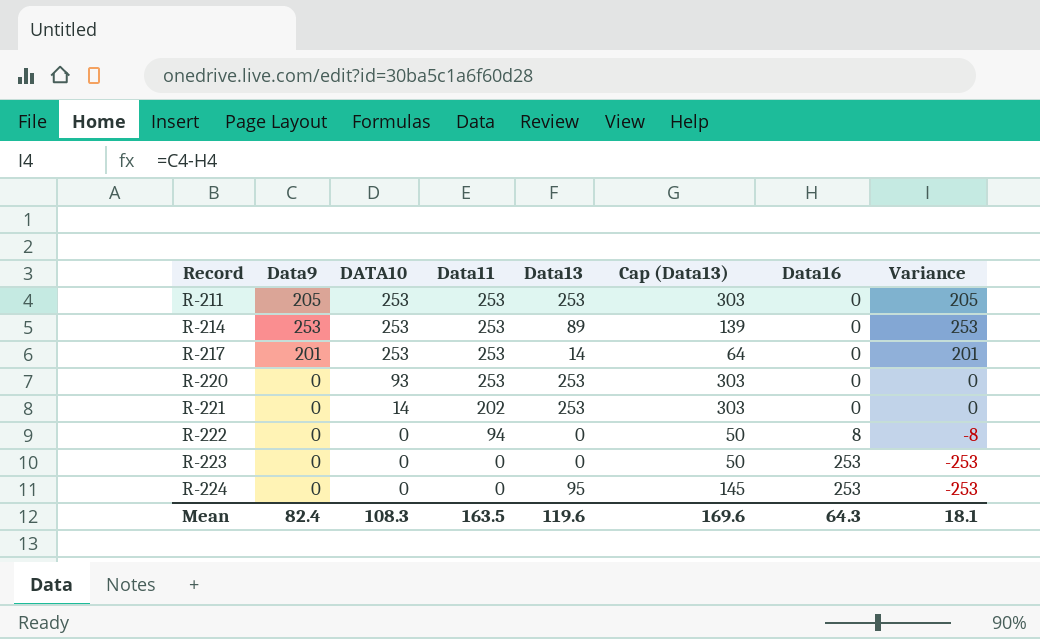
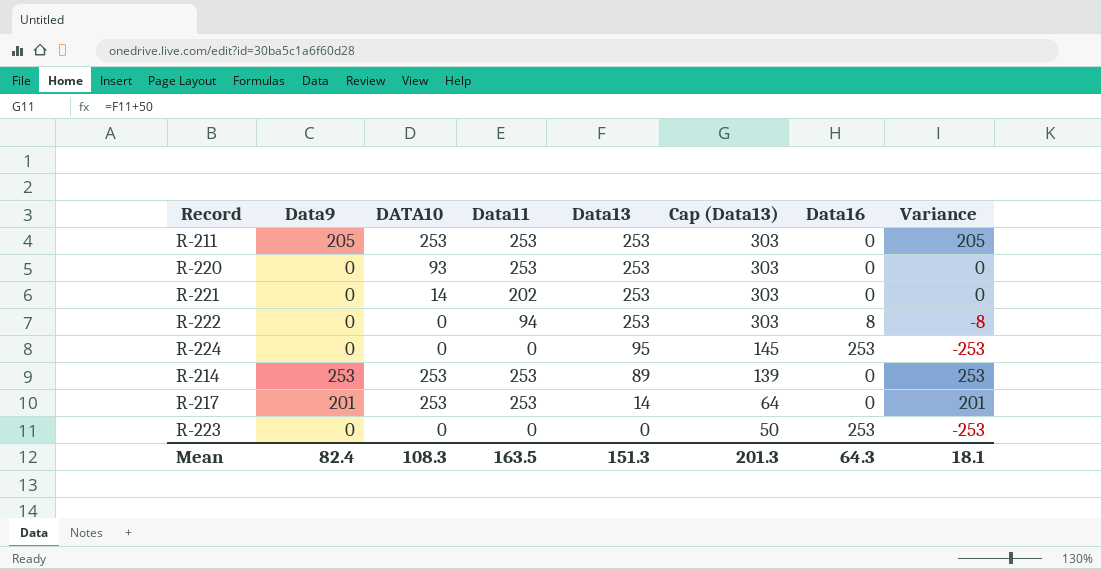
row order: Record ascending -> Data13 descending
R-222 | Data13: 0 -> 253
R-222 | Cap (Data13): 50 -> 303
Mean | Data13: 119.6 -> 151.3
Mean | Cap (Data13): 169.6 -> 201.3

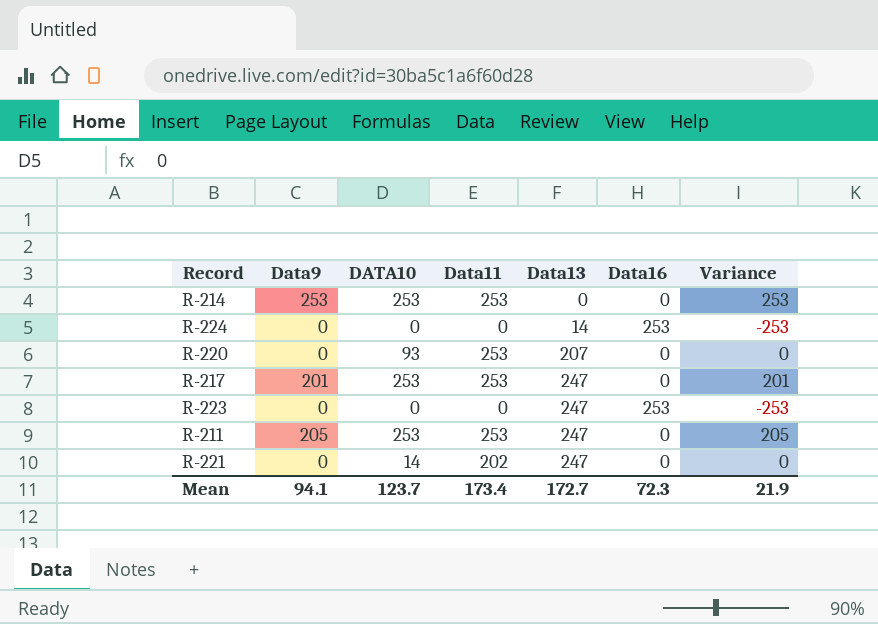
row order: Data13 descending -> Data13 ascending
column Cap (Data13) | formula: [Data13] + 50 -> none
row R-222: 0 | 0 | 94 | 253 | 303 | 8 | -8 -> none
R-214 | Data13: 89 -> 0
R-224 | Data13: 95 -> 14
R-220 | Data13: 253 -> 207
R-217 | Data13: 14 -> 247
R-223 | Data13: 0 -> 247
R-211 | Data13: 253 -> 247
R-221 | Data13: 253 -> 247
Mean | Data9: 82.4 -> 94.1
Mean | DATA10: 108.3 -> 123.7
Mean | Data11: 163.5 -> 173.4
Mean | Data13: 151.3 -> 172.7
Mean | Data16: 64.3 -> 72.3
Mean | Variance: 18.1 -> 21.9

